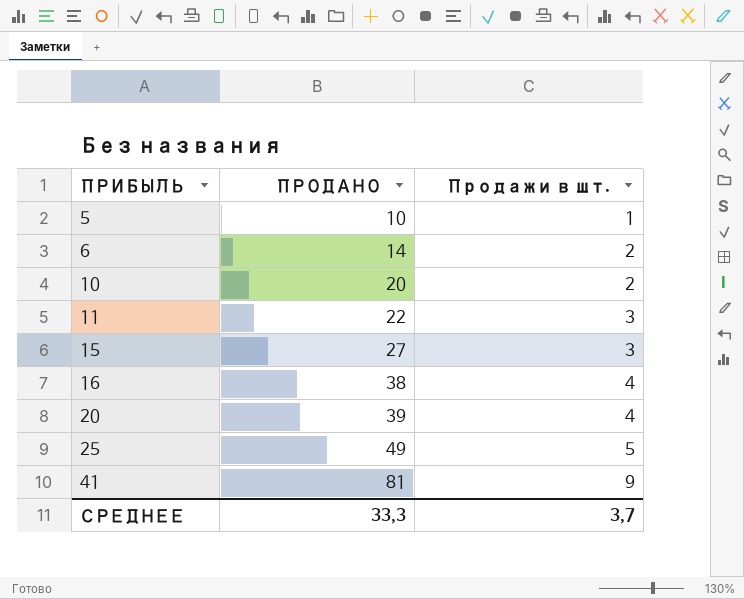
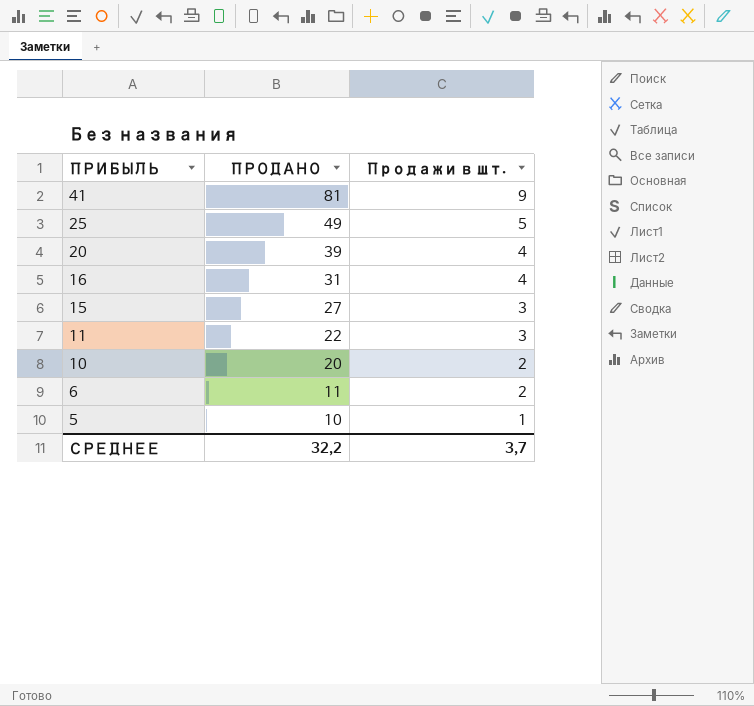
row order: ПРИБЫЛЬ ascending -> ПРИБЫЛЬ descending
16 | ПРОДАНО: 38 -> 31
6 | ПРОДАНО: 14 -> 11
СРЕДНЕЕ | ПРОДАНО: 33,3 -> 32,2

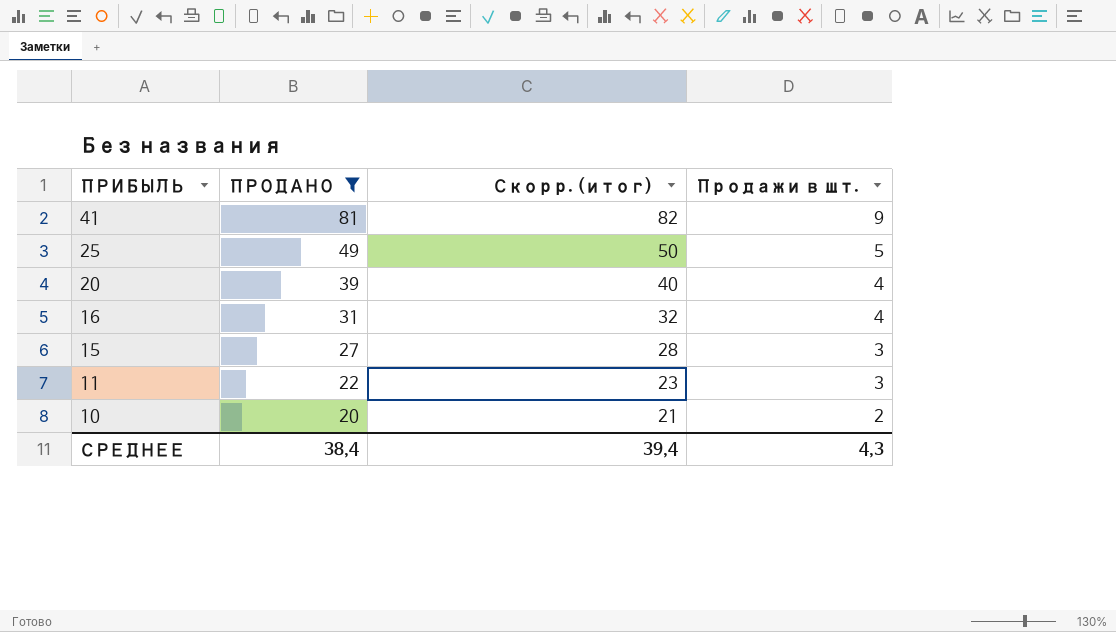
filter: none -> ПРОДАНО >= 20
column Скорр. (итог) | formula: none -> [ПРОДАНО] + 1
СРЕДНЕЕ | ПРОДАНО: 32,2 -> 38,4
СРЕДНЕЕ | Продажи в шт.: 3,7 -> 4,3

